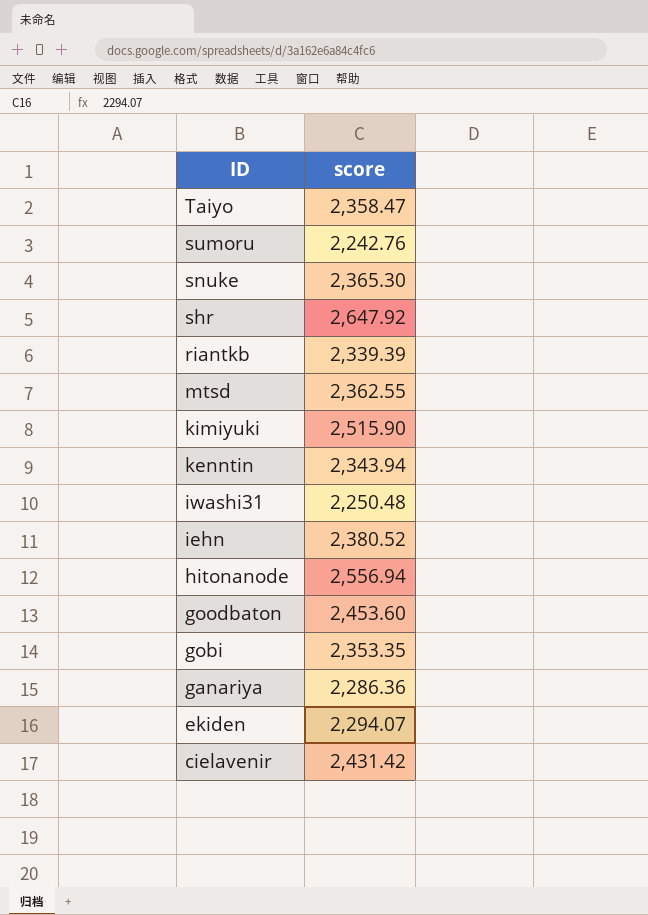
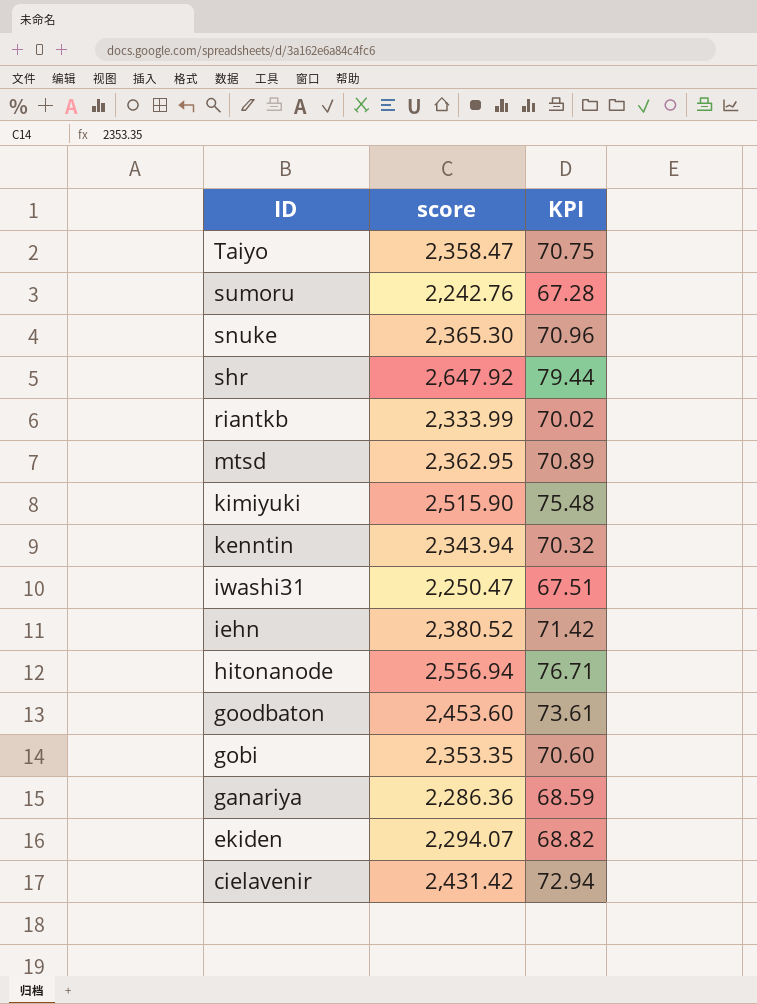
column KPI | formula: none -> [score] * 0.03
riantkb | score: 2,339.39 -> 2,333.99
mtsd | score: 2,362.55 -> 2,362.95
iwashi31 | score: 2,250.48 -> 2,250.47

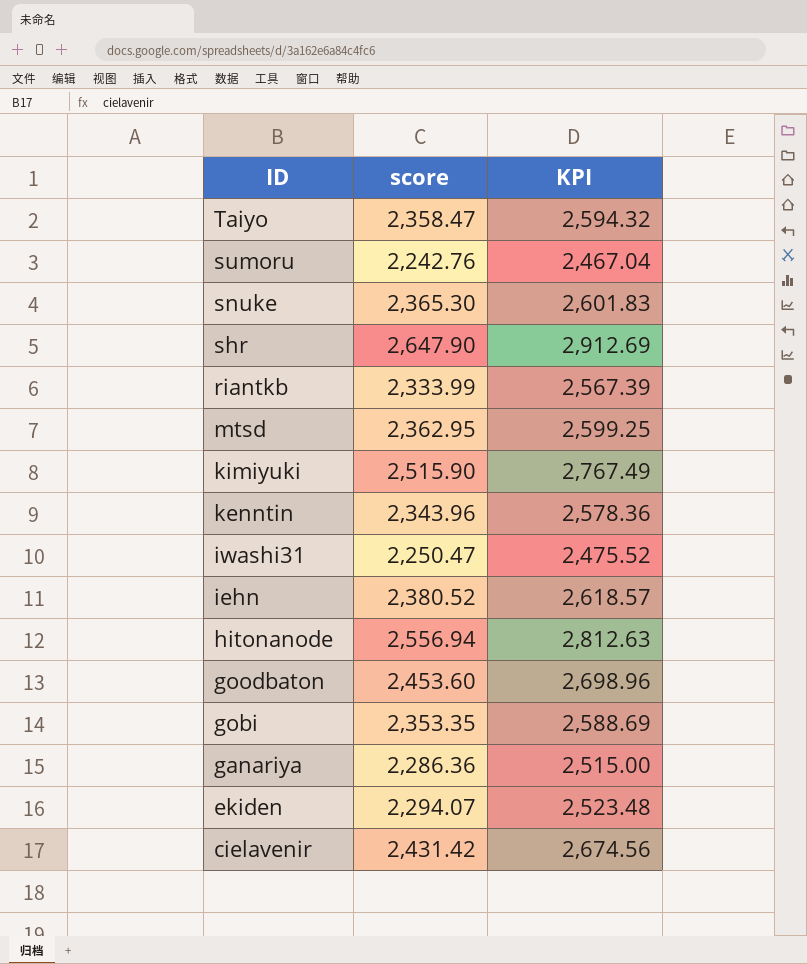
column KPI | formula: [score] * 0.03 -> [score] * 1.1
shr | score: 2,647.92 -> 2,647.90
kenntin | score: 2,343.94 -> 2,343.96

